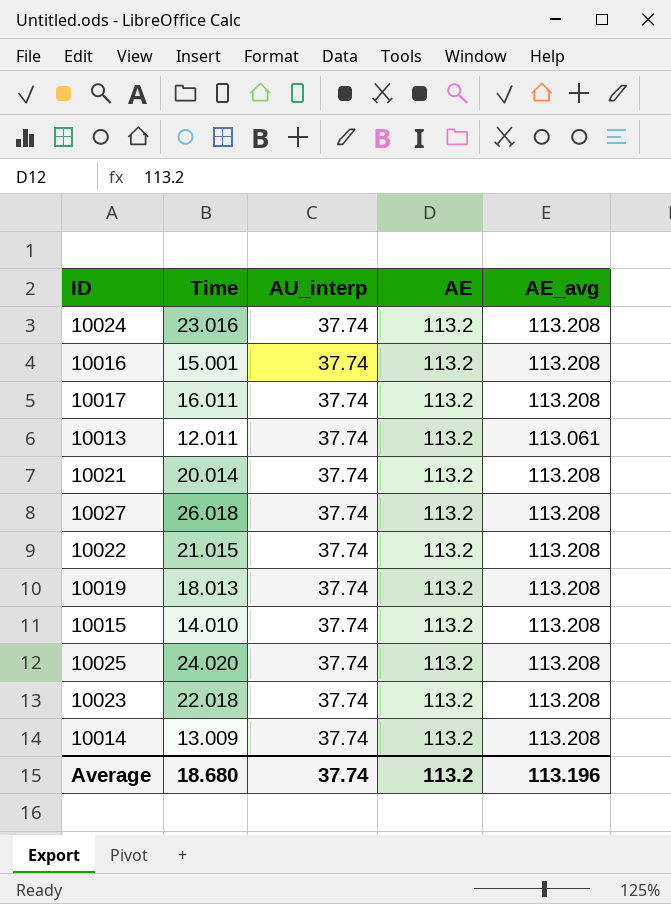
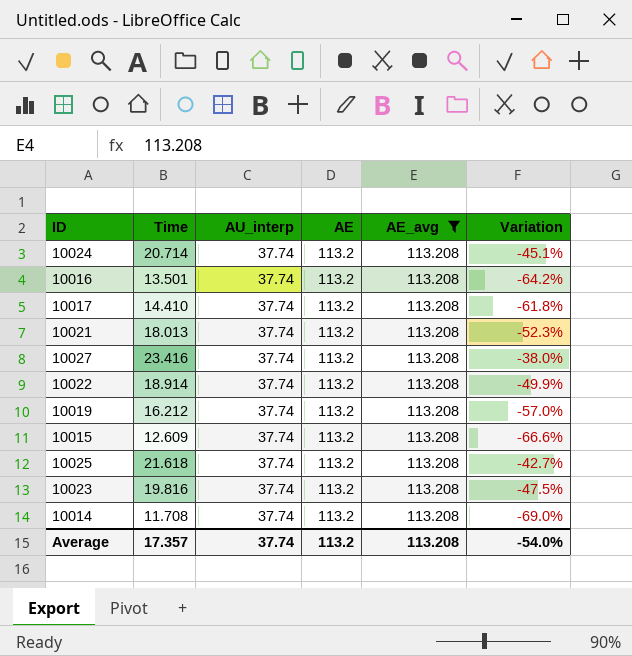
filter: none -> AE_avg = 113.208
column Variation | formula: none -> ([Time] - [AU_interp]) / [AU_interp]
10024 | Time: 23.016 -> 20.714
10016 | Time: 15.001 -> 13.501
10017 | Time: 16.011 -> 14.410
10021 | Time: 20.014 -> 18.013
10027 | Time: 26.018 -> 23.416
10022 | Time: 21.015 -> 18.914
10019 | Time: 18.013 -> 16.212
10015 | Time: 14.010 -> 12.609
10025 | Time: 24.020 -> 21.618
10023 | Time: 22.018 -> 19.816
10014 | Time: 13.009 -> 11.708
Average | Time: 18.680 -> 17.357
Average | AE_avg: 113.196 -> 113.208

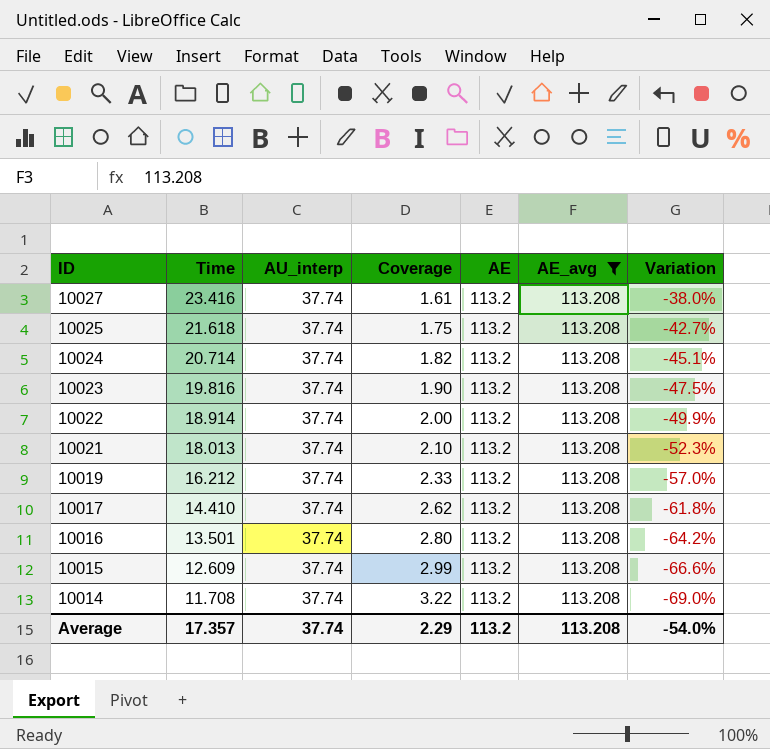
row order: none -> ID descending
column Coverage | formula: none -> [AU_interp] / [Time]

